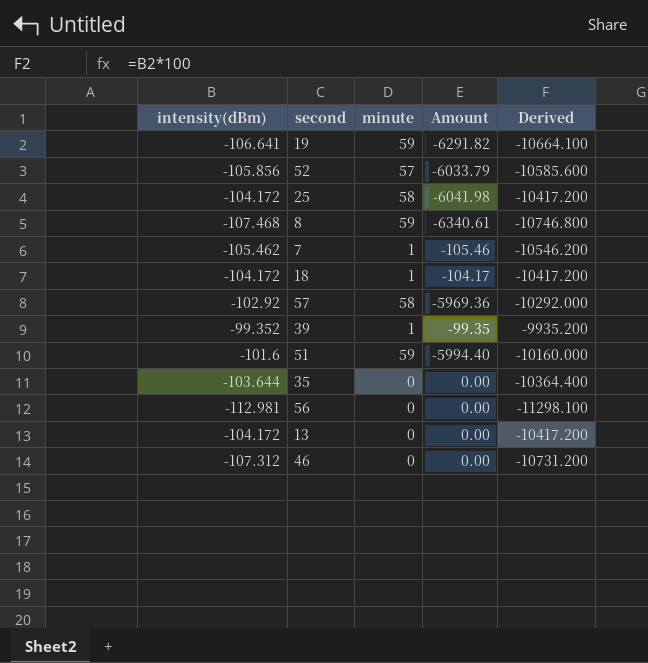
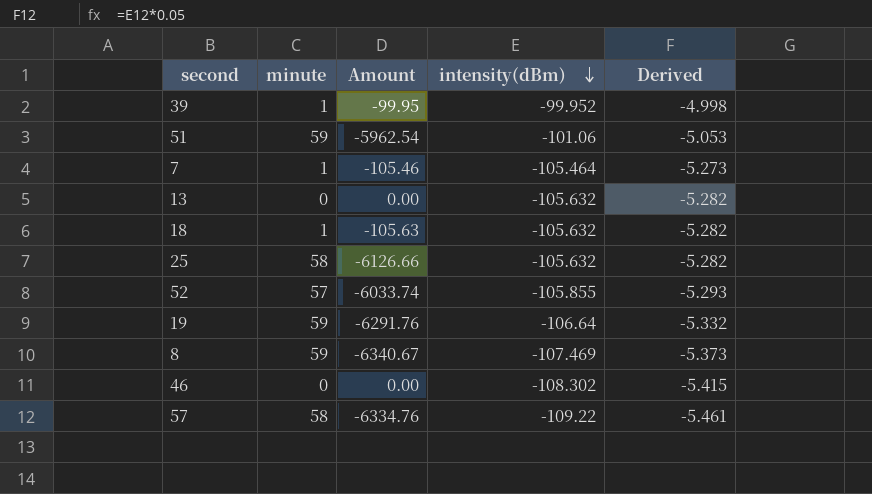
row order: none -> intensity(dBm) descending
column intensity(dBm) | position: 1 -> 4
column Derived | formula: [intensity(dBm)] * 100 -> [intensity(dBm)] * 0.05
row 35: -103.644 | 0 | 0.00 | -10364.400 -> none
row 56: -112.981 | 0 | 0.00 | -11298.100 -> none
39 | Amount: -99.35 -> -99.95
39 | intensity(dBm): -99.352 -> -99.952
51 | Amount: -5994.40 -> -5962.54
51 | intensity(dBm): -101.6 -> -101.06
7 | intensity(dBm): -105.462 -> -105.464
13 | intensity(dBm): -104.172 -> -105.632
18 | Amount: -104.17 -> -105.63
18 | intensity(dBm): -104.172 -> -105.632
25 | Amount: -6041.98 -> -6126.66
25 | intensity(dBm): -104.172 -> -105.632
52 | Amount: -6033.79 -> -6033.74
52 | intensity(dBm): -105.856 -> -105.855
19 | Amount: -6291.82 -> -6291.76
19 | intensity(dBm): -106.641 -> -106.64
8 | Amount: -6340.61 -> -6340.67
8 | intensity(dBm): -107.468 -> -107.469
46 | intensity(dBm): -107.312 -> -108.302
57 | Amount: -5969.36 -> -6334.76
57 | intensity(dBm): -102.92 -> -109.22

